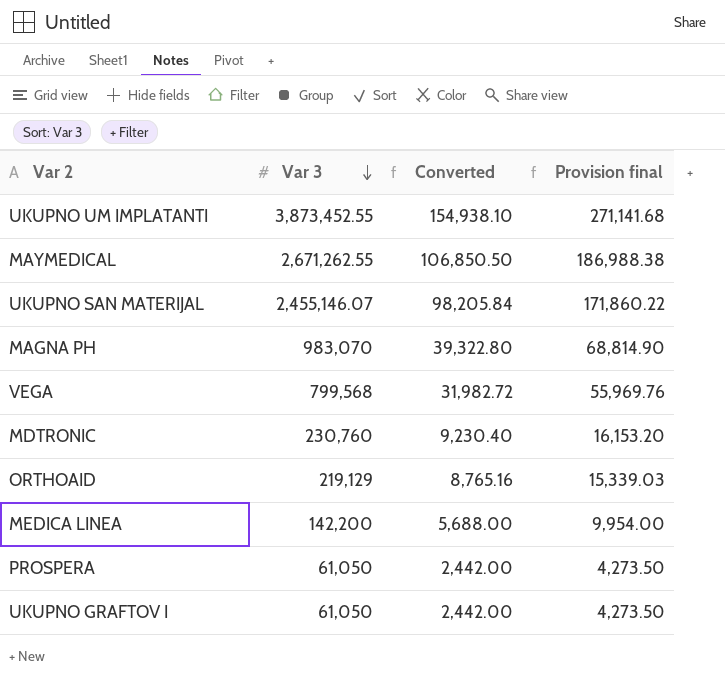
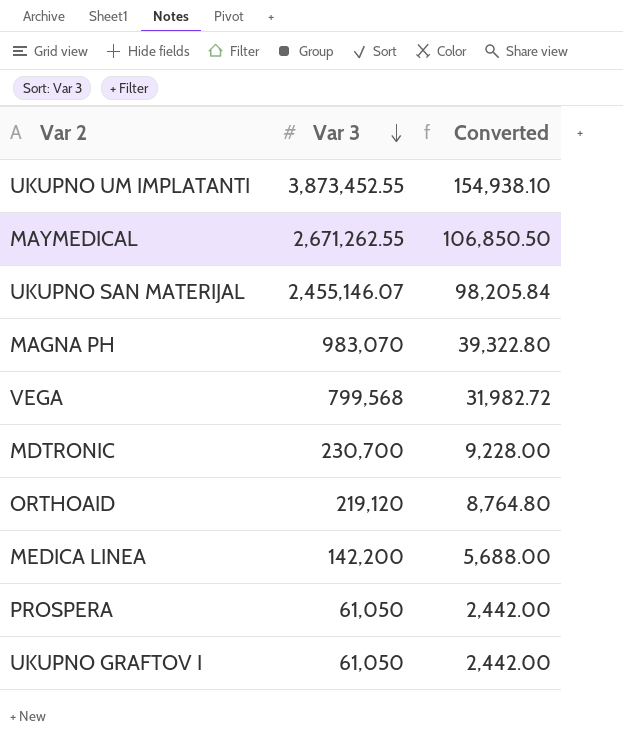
column Provision final | formula: [Var 3] * 0.07 -> none
MDTRONIC | Var 3: 230,760 -> 230,700
MDTRONIC | Converted: 9,230.40 -> 9,228.00
ORTHOAID | Var 3: 219,129 -> 219,120
ORTHOAID | Converted: 8,765.16 -> 8,764.80

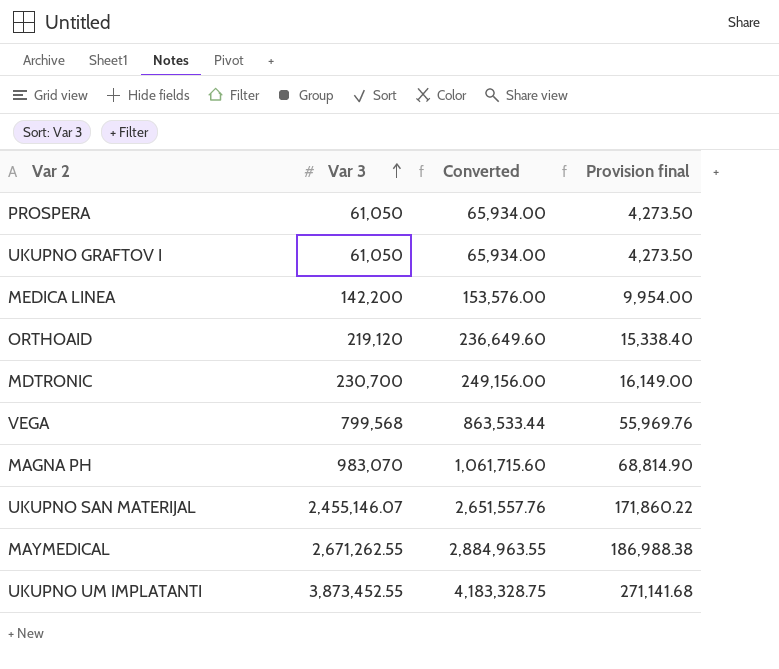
row order: Var 3 descending -> Var 3 ascending
column Converted | formula: [Var 3] * 0.04 -> [Var 3] * 1.08
column Provision final | formula: none -> [Var 3] * 0.07

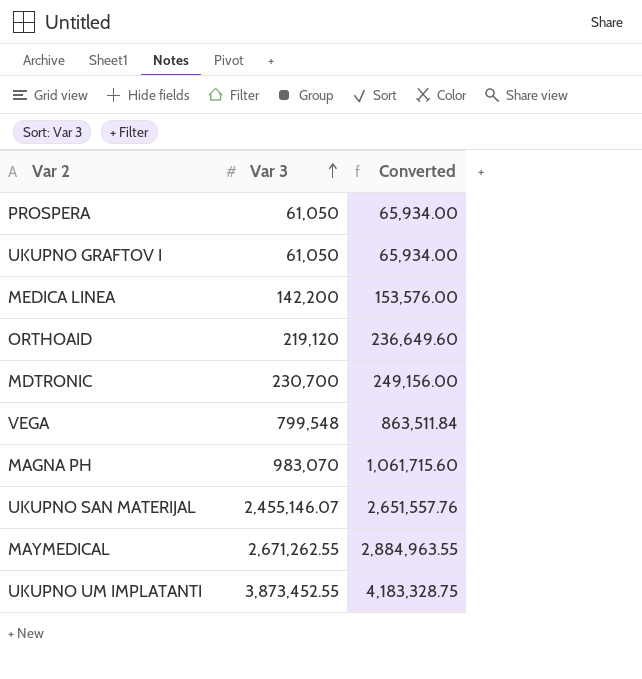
column Provision final | formula: [Var 3] * 0.07 -> none
VEGA | Var 3: 799,568 -> 799,548
VEGA | Converted: 863,533.44 -> 863,511.84

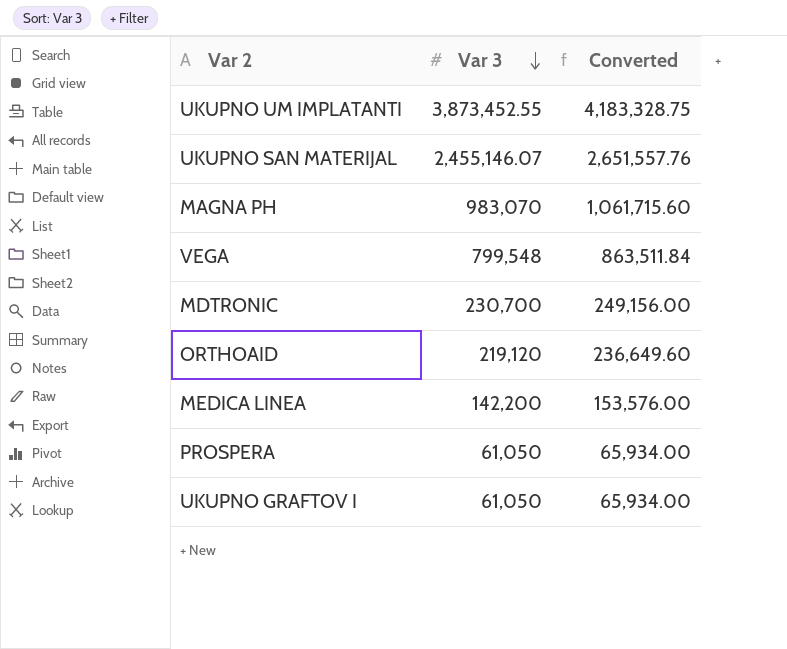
row order: Var 3 ascending -> Var 3 descending
row MAYMEDICAL: 2,671,262.55 | 2,884,963.55 -> none

